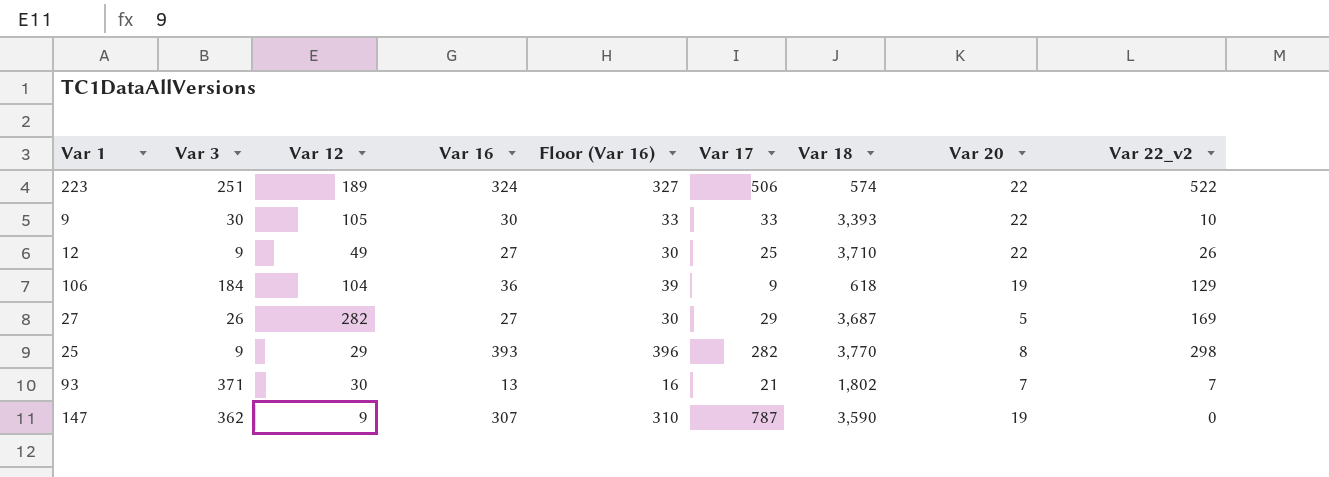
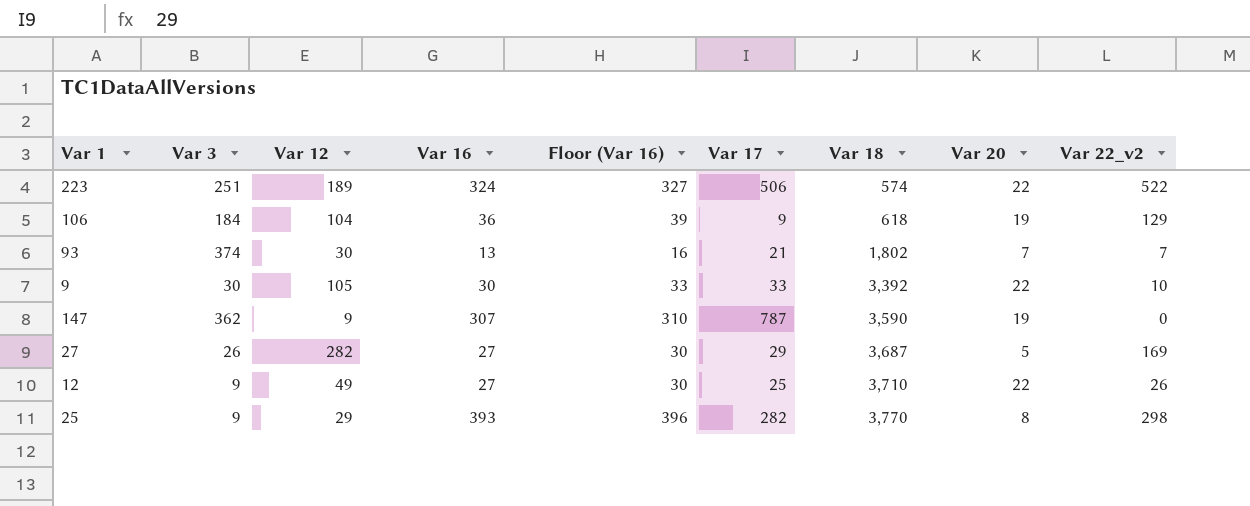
row order: none -> Var 18 ascending
93 | Var 3: 371 -> 374
9 | Var 18: 3,393 -> 3,392

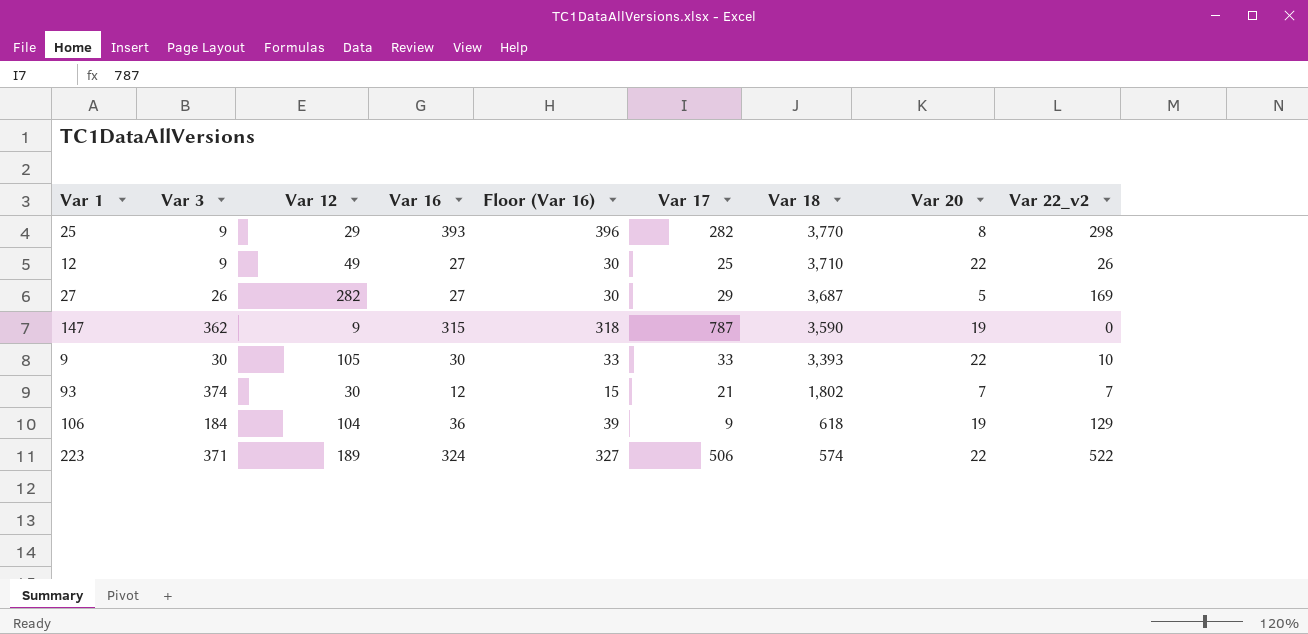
row order: Var 18 ascending -> Var 18 descending
147 | Var 16: 307 -> 315
147 | Floor (Var 16): 310 -> 318
9 | Var 18: 3,392 -> 3,393
93 | Var 16: 13 -> 12
93 | Floor (Var 16): 16 -> 15
223 | Var 3: 251 -> 371

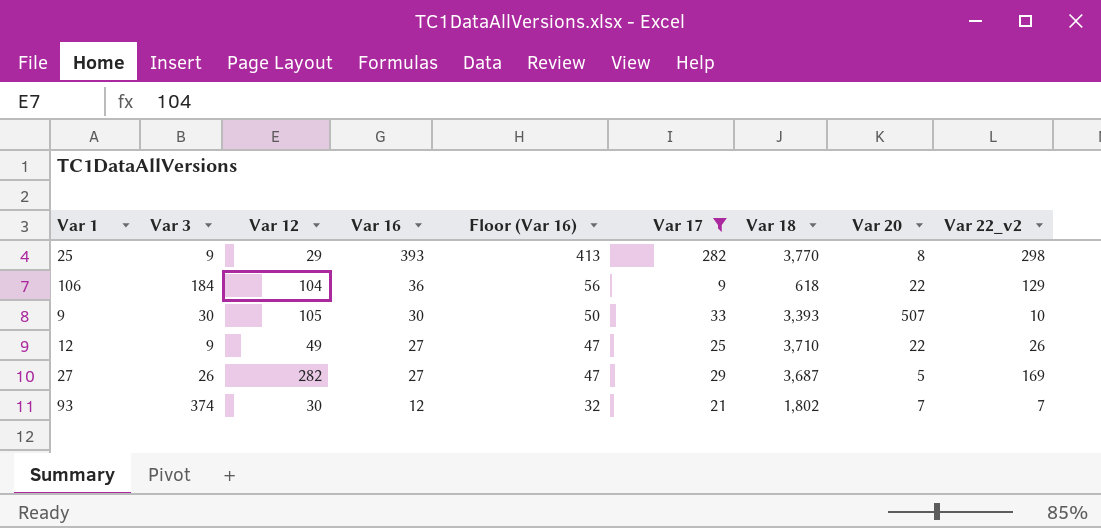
filter: none -> Var 17 <= 282
row order: Var 18 descending -> Var 16 descending
column Floor (Var 16) | formula: [Var 16] + 3 -> [Var 16] + 20
106 | Var 20: 19 -> 22
9 | Var 20: 22 -> 507

